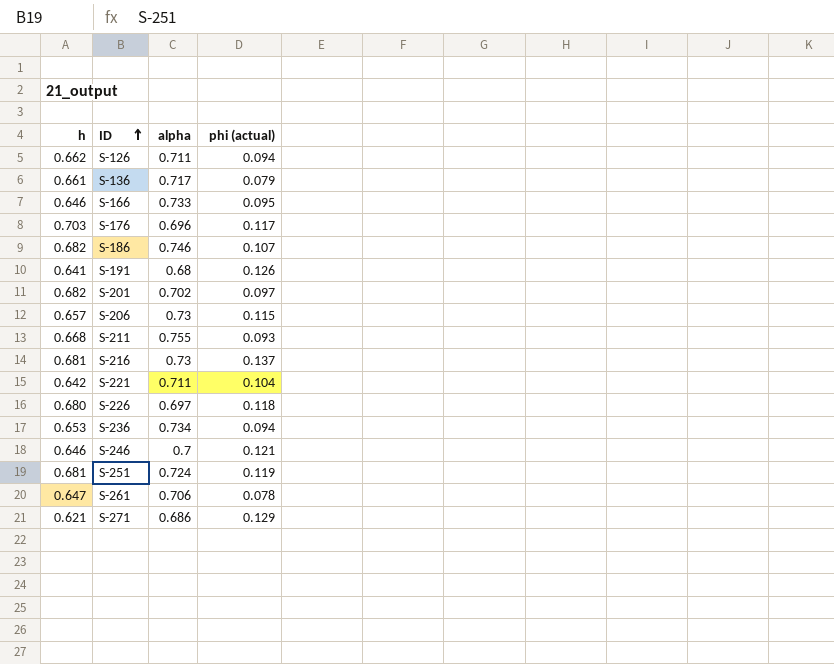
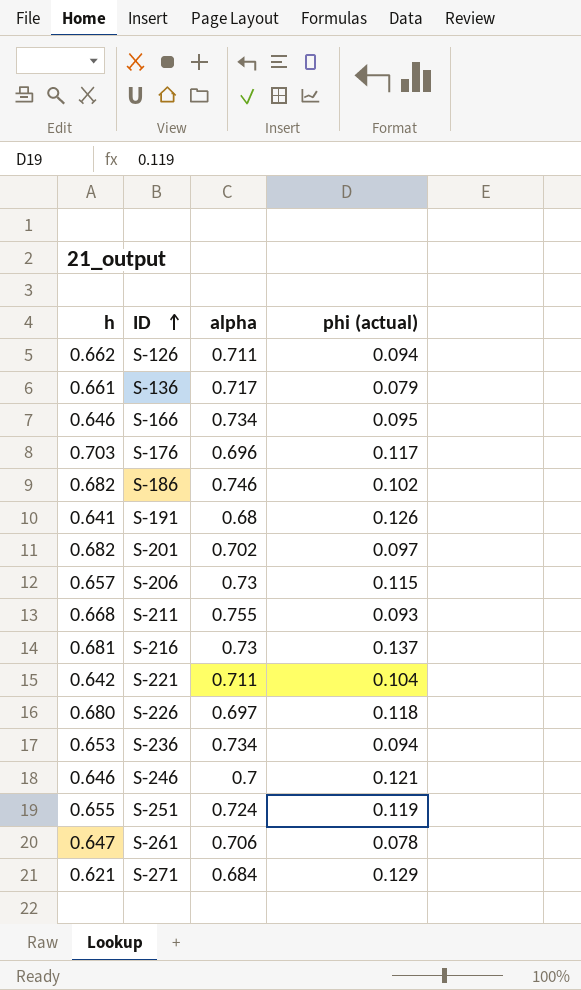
S-166 | alpha: 0.733 -> 0.734
S-186 | phi (actual): 0.107 -> 0.102
S-251 | h: 0.681 -> 0.655
S-271 | alpha: 0.686 -> 0.684

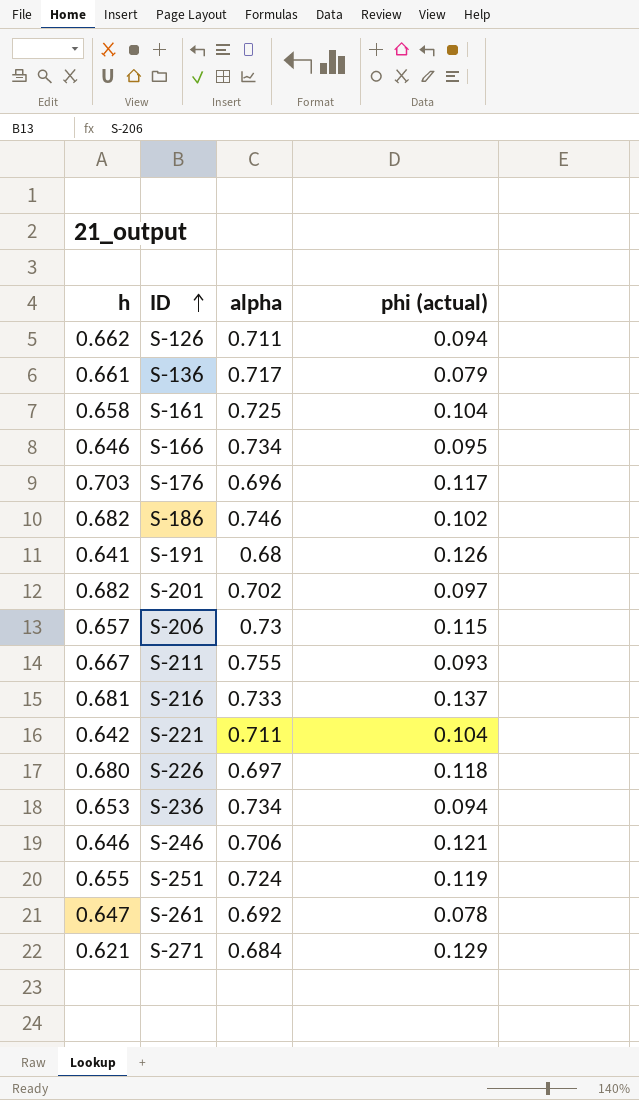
row S-161: none -> 0.658 | 0.725 | 0.104
S-211 | h: 0.668 -> 0.667
S-216 | alpha: 0.73 -> 0.733
S-246 | alpha: 0.7 -> 0.706
S-261 | alpha: 0.706 -> 0.692

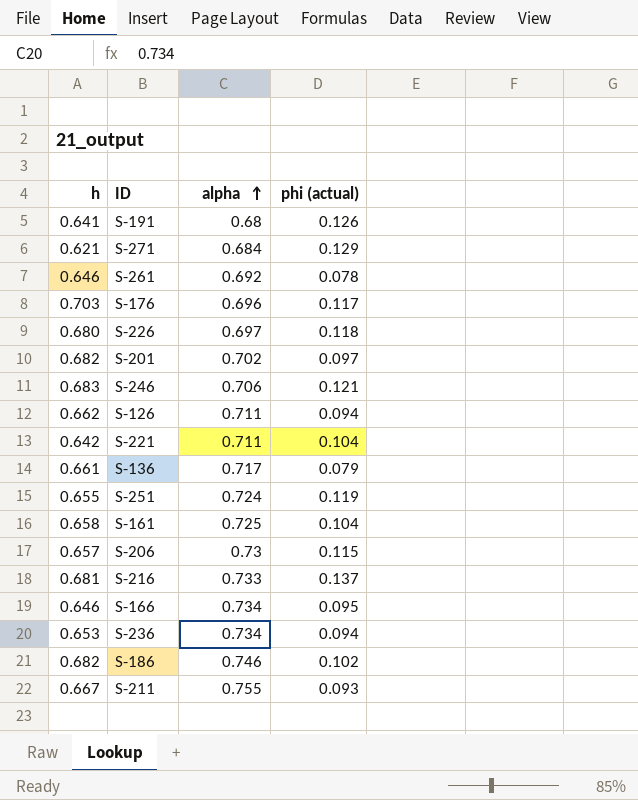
row order: ID ascending -> alpha ascending
S-261 | h: 0.647 -> 0.646
S-246 | h: 0.646 -> 0.683

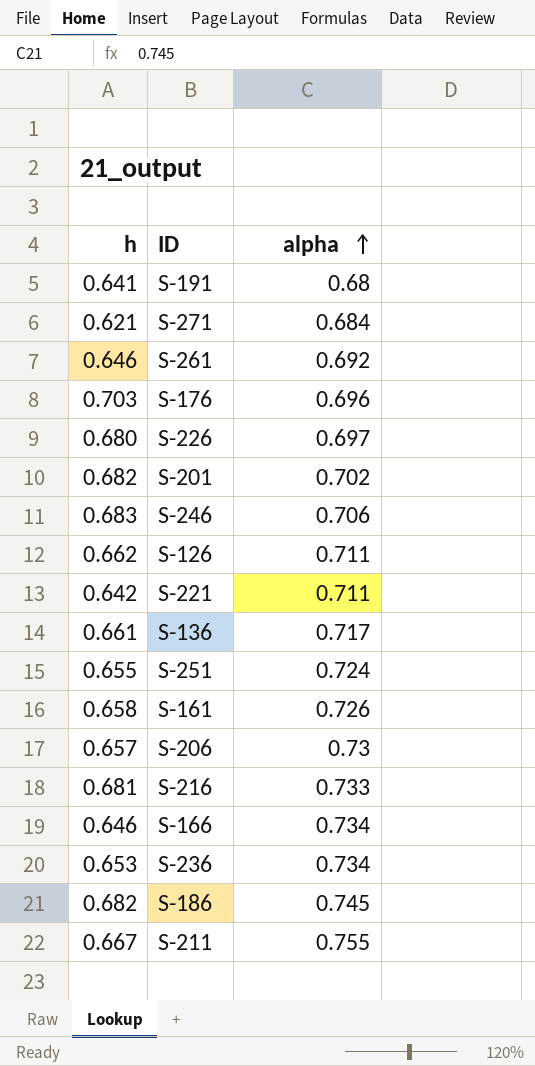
column phi (actual) | position: 4 -> none
S-161 | alpha: 0.725 -> 0.726
S-186 | alpha: 0.746 -> 0.745

